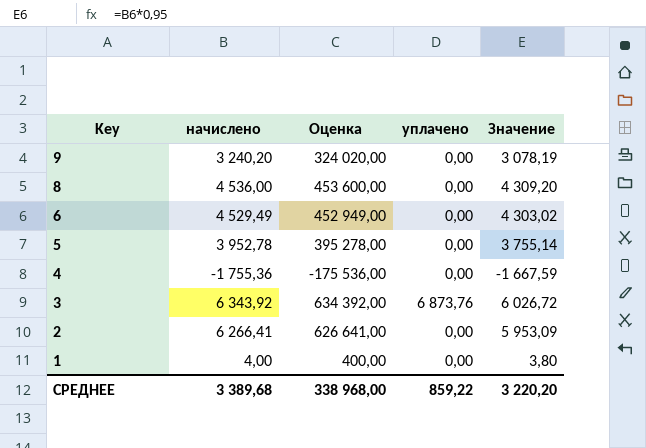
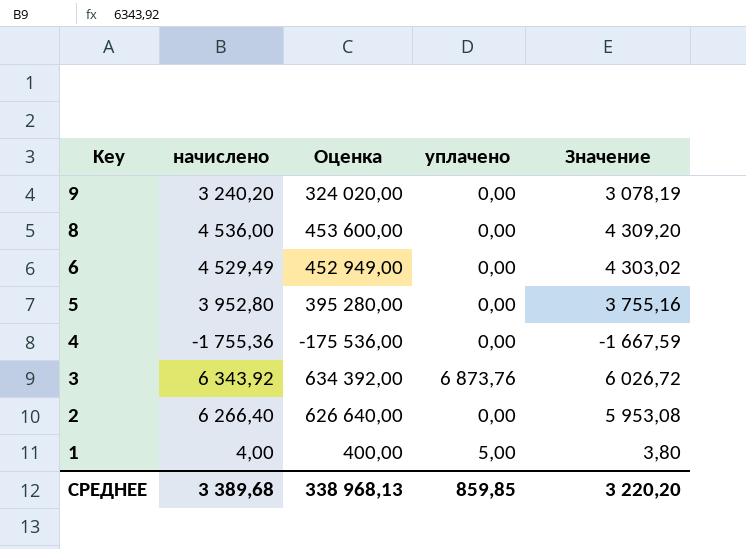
5 | начислено: 3 952,78 -> 3 952,80
5 | Оценка: 395 278,00 -> 395 280,00
5 | Значение: 3 755,14 -> 3 755,16
2 | начислено: 6 266,41 -> 6 266,40
2 | Оценка: 626 641,00 -> 626 640,00
2 | Значение: 5 953,09 -> 5 953,08
1 | уплачено: 0,00 -> 5,00
СРЕДНЕЕ | Оценка: 338 968,00 -> 338 968,13
СРЕДНЕЕ | уплачено: 859,22 -> 859,85

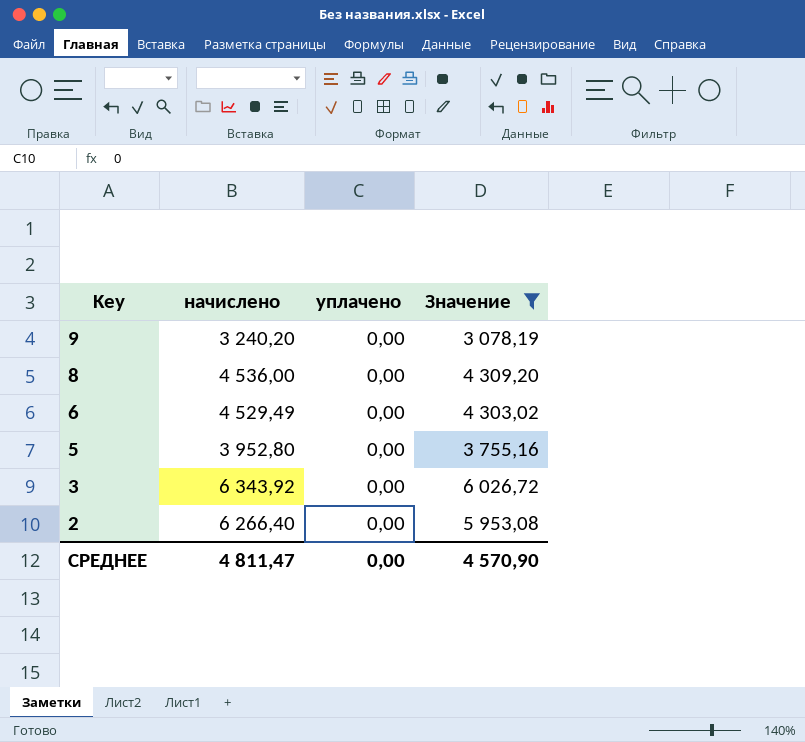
filter: none -> Значение >= 3 078,19
column Оценка | formula: [начислено] * 100 -> none
3 | уплачено: 6 873,76 -> 0,00
СРЕДНЕЕ | начислено: 3 389,68 -> 4 811,47
СРЕДНЕЕ | уплачено: 859,85 -> 0,00
СРЕДНЕЕ | Значение: 3 220,20 -> 4 570,90

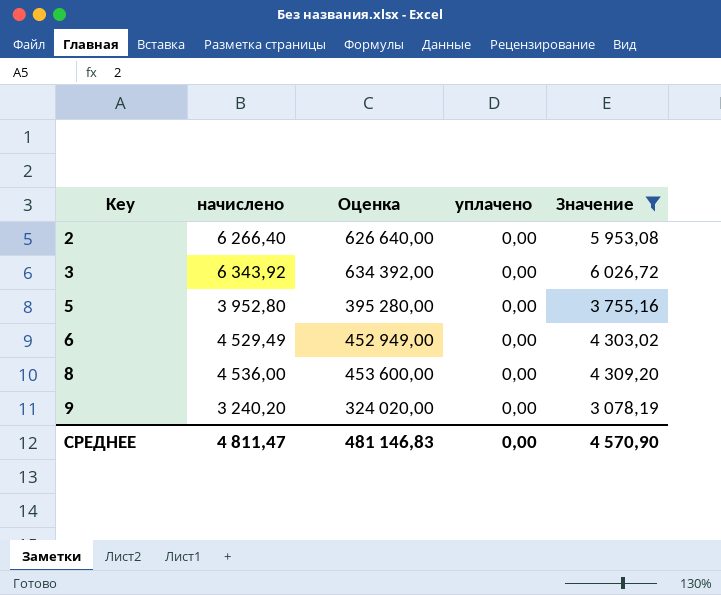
row order: Key descending -> Key ascending
column Оценка | formula: none -> [начислено] * 100

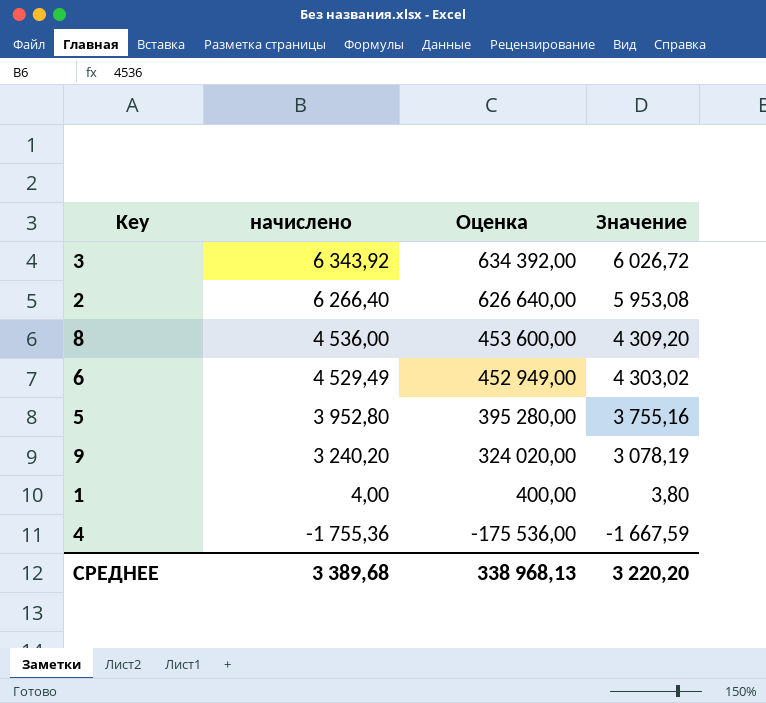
filter: Значение >= 3 078,19 -> none
row order: Key ascending -> начислено descending
column уплачено | position: 4 -> none
СРЕДНЕЕ | начислено: 4 811,47 -> 3 389,68
СРЕДНЕЕ | Оценка: 481 146,83 -> 338 968,13
СРЕДНЕЕ | Значение: 4 570,90 -> 3 220,20

